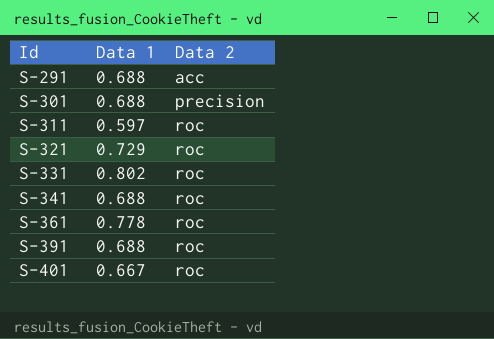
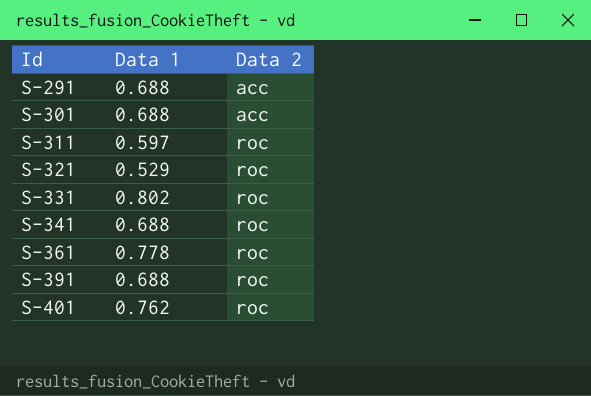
S-301 | Data 2: precision -> acc
S-321 | Data 1: 0.729 -> 0.529
S-401 | Data 1: 0.667 -> 0.762

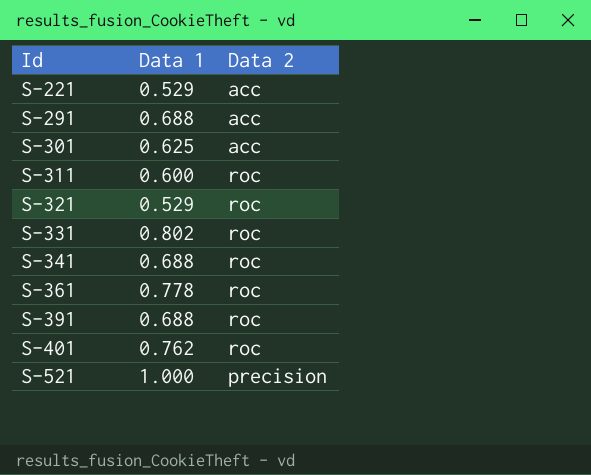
row S-221: none -> 0.529 | acc
S-301 | Data 1: 0.688 -> 0.625
S-311 | Data 1: 0.597 -> 0.600
row S-521: none -> 1.000 | precision

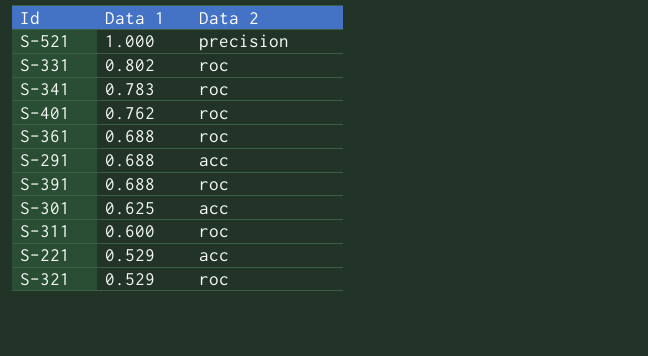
row order: Id ascending -> Data 1 descending
S-341 | Data 1: 0.688 -> 0.783
S-361 | Data 1: 0.778 -> 0.688

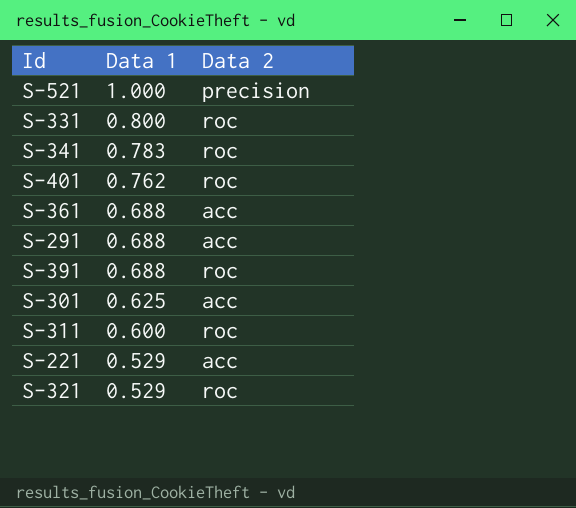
S-331 | Data 1: 0.802 -> 0.800
S-361 | Data 2: roc -> acc

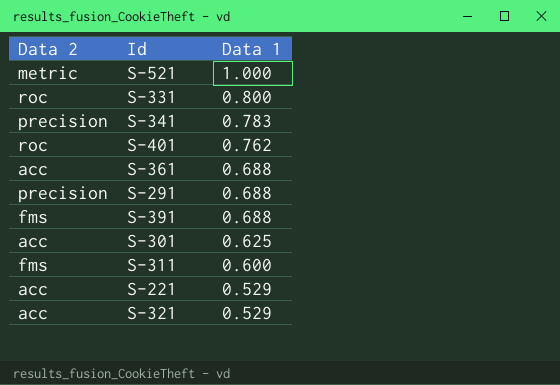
column Data 2 | position: 3 -> 1
S-521 | Data 2: precision -> metric
S-341 | Data 2: roc -> precision
S-291 | Data 2: acc -> precision
S-391 | Data 2: roc -> fms
S-311 | Data 2: roc -> fms
S-321 | Data 2: roc -> acc

